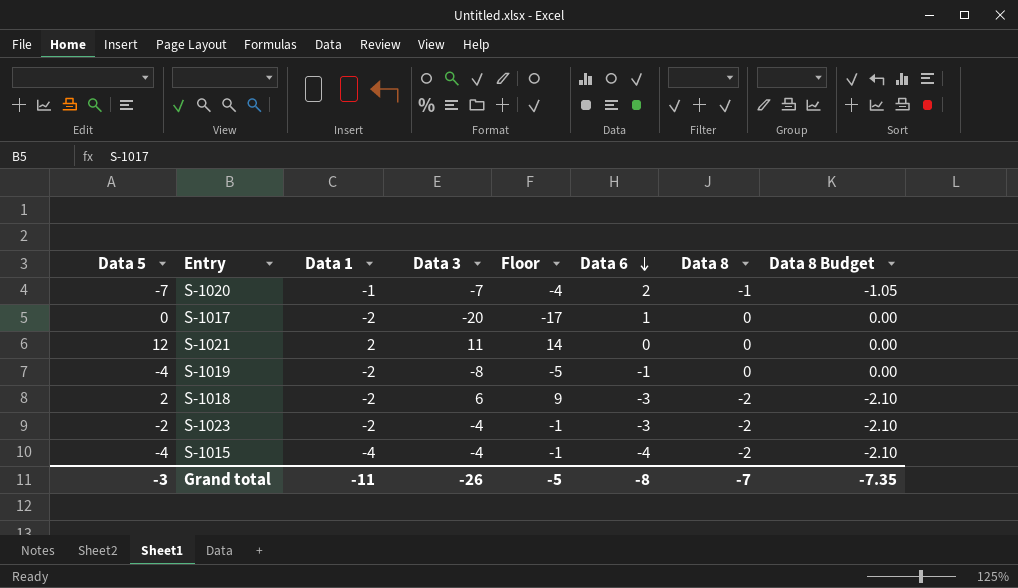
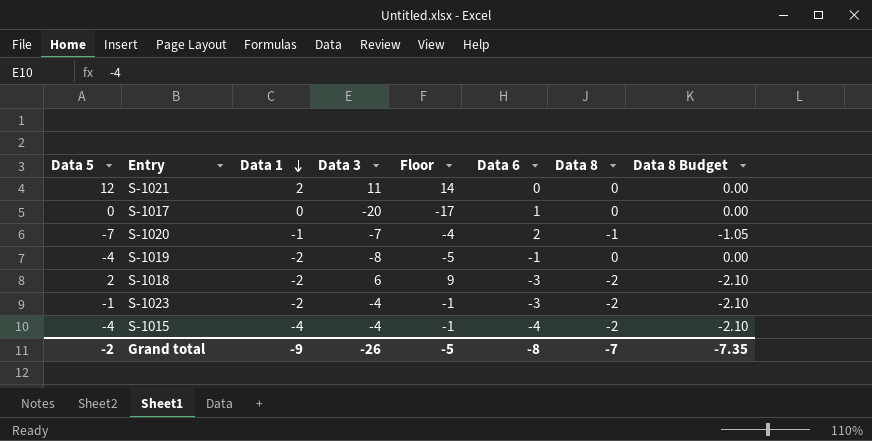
row order: Data 6 descending -> Data 1 descending
S-1017 | Data 1: -2 -> 0
S-1023 | Data 5: -2 -> -1
Grand total | Data 5: -3 -> -2
Grand total | Data 1: -11 -> -9

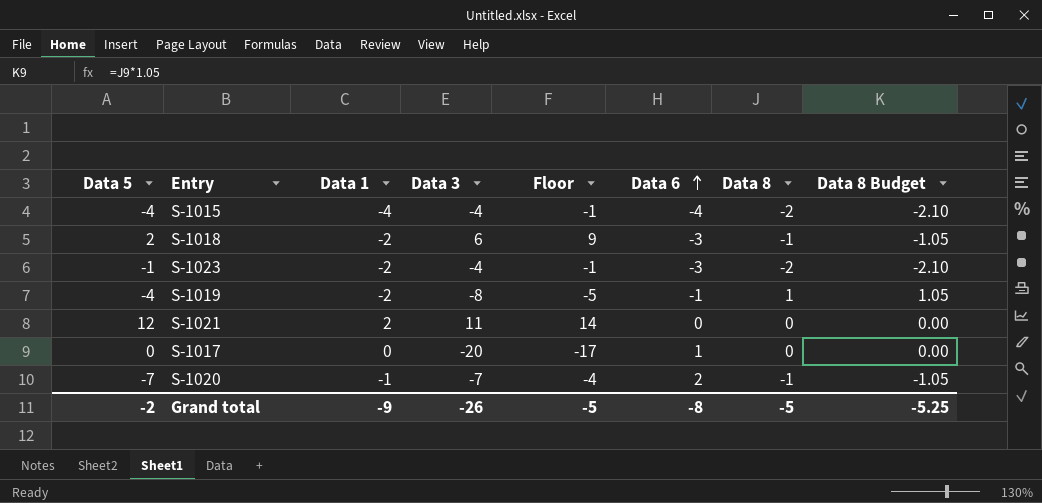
row order: Data 1 descending -> Data 6 ascending
S-1018 | Data 8: -2 -> -1
S-1018 | Data 8 Budget: -2.10 -> -1.05
S-1019 | Data 8: 0 -> 1
S-1019 | Data 8 Budget: 0.00 -> 1.05
Grand total | Data 8: -7 -> -5
Grand total | Data 8 Budget: -7.35 -> -5.25

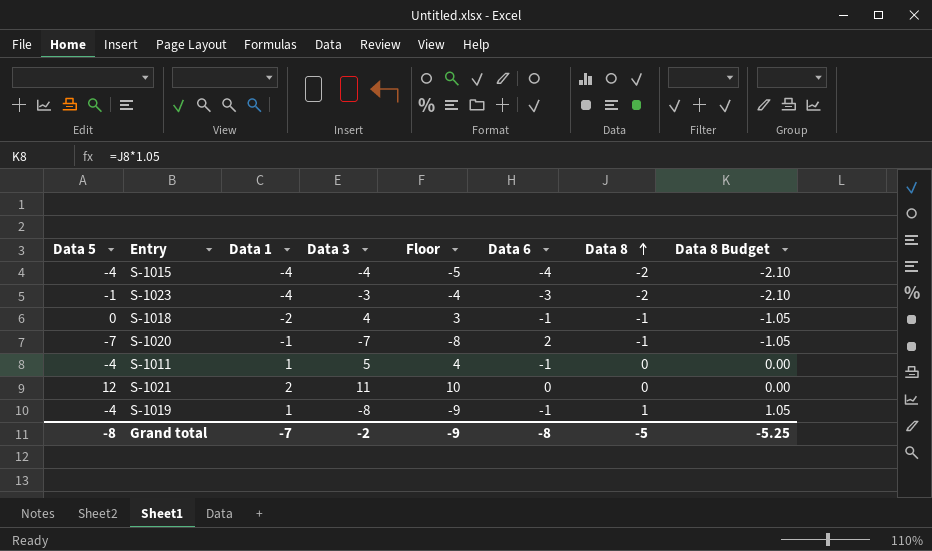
row order: Data 6 ascending -> Data 8 ascending
column Floor | formula: [Data 3] + 3 -> [Data 3] - 1
row S-1017: 0 | 0 | -20 | -17 | 1 | 0 | 0.00 -> none
S-1023 | Data 1: -2 -> -4
S-1023 | Data 3: -4 -> -3
S-1018 | Data 5: 2 -> 0
S-1018 | Data 3: 6 -> 4
S-1018 | Data 6: -3 -> -1
row S-1011: none -> -4 | 1 | 5 | 4 | -1 | 0 | 0.00
S-1019 | Data 1: -2 -> 1
Grand total | Data 5: -2 -> -8
Grand total | Data 1: -9 -> -7
Grand total | Data 3: -26 -> -2
Grand total | Floor: -5 -> -9

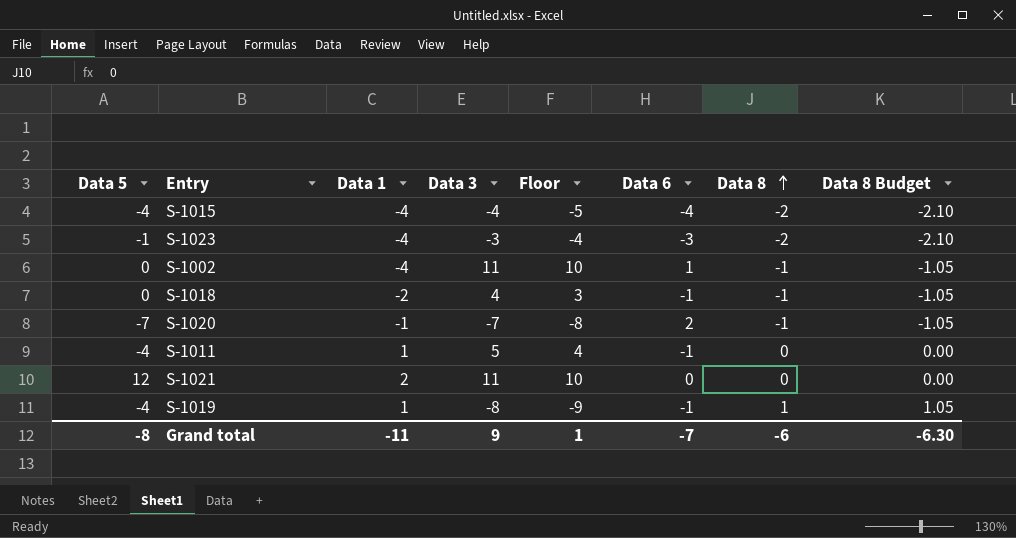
row S-1002: none -> 0 | -4 | 11 | 10 | 1 | -1 | -1.05
Grand total | Data 1: -7 -> -11
Grand total | Data 3: -2 -> 9
Grand total | Floor: -9 -> 1
Grand total | Data 6: -8 -> -7
Grand total | Data 8: -5 -> -6
Grand total | Data 8 Budget: -5.25 -> -6.30

